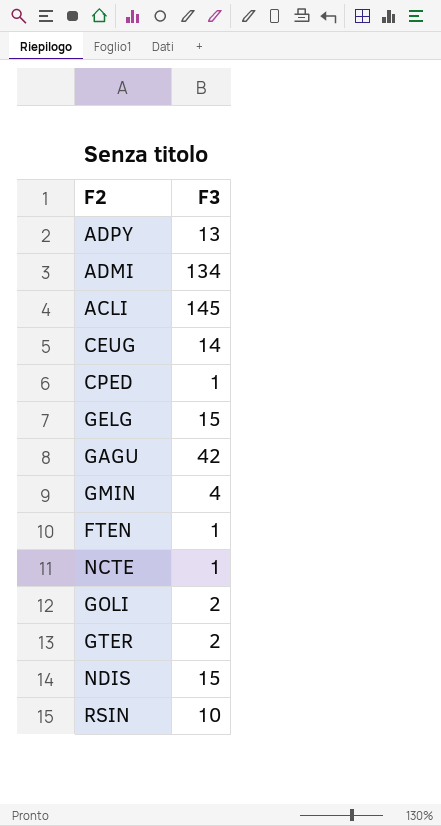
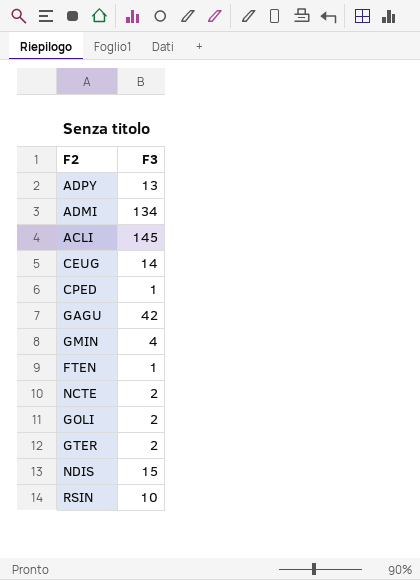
row GELG: 15 -> none
NCTE | F3: 1 -> 2

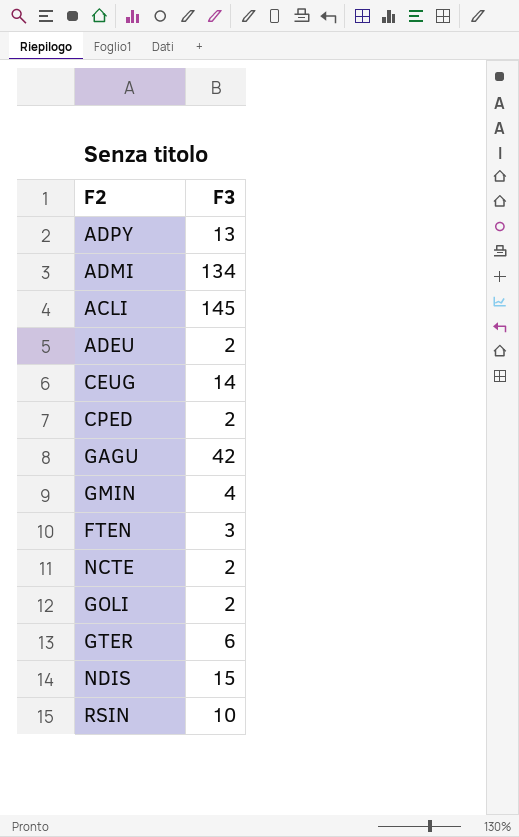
row ADEU: none -> 2
CPED | F3: 1 -> 2
FTEN | F3: 1 -> 3
GTER | F3: 2 -> 6

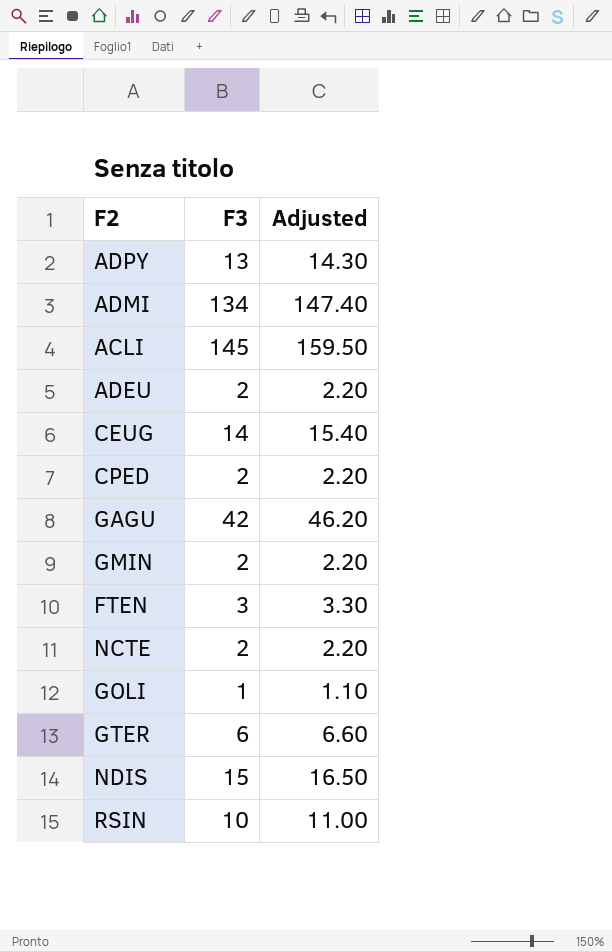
column Adjusted | formula: none -> [F3] * 1.1
GMIN | F3: 4 -> 2
GOLI | F3: 2 -> 1

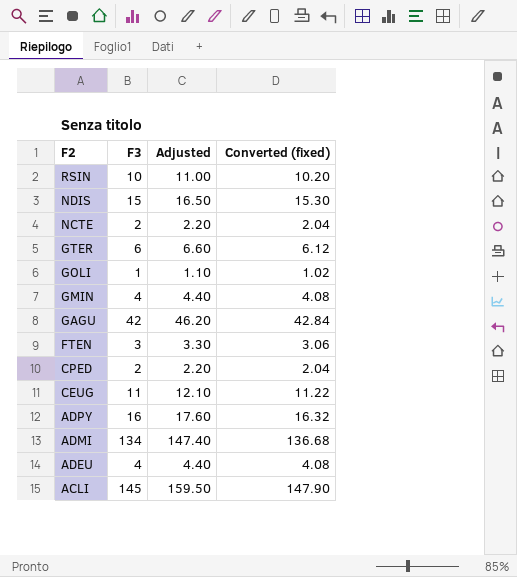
row order: none -> F2 descending
column Converted (fixed) | formula: none -> [F3] * 1.02
GMIN | F3: 2 -> 4
GMIN | Adjusted: 2.20 -> 4.40
CEUG | F3: 14 -> 11
CEUG | Adjusted: 15.40 -> 12.10
ADPY | F3: 13 -> 16
ADPY | Adjusted: 14.30 -> 17.60
ADEU | F3: 2 -> 4
ADEU | Adjusted: 2.20 -> 4.40

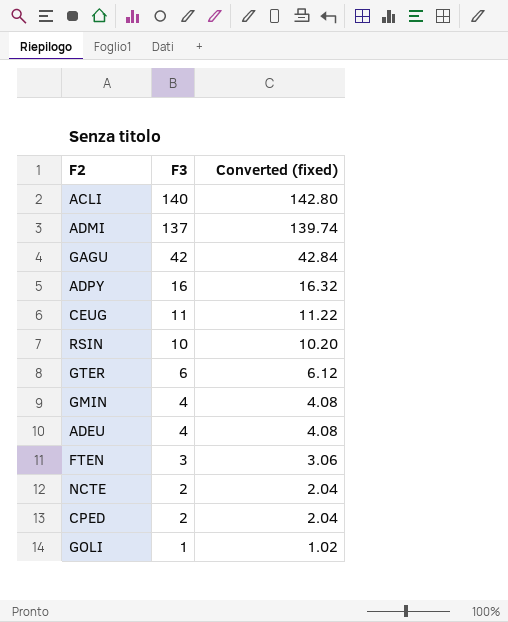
row order: F2 descending -> F3 descending
column Adjusted | formula: [F3] * 1.1 -> none
row NDIS: 15 | 16.50 | 15.30 -> none
ACLI | F3: 145 -> 140
ACLI | Converted (fixed): 147.90 -> 142.80
ADMI | F3: 134 -> 137
ADMI | Converted (fixed): 136.68 -> 139.74

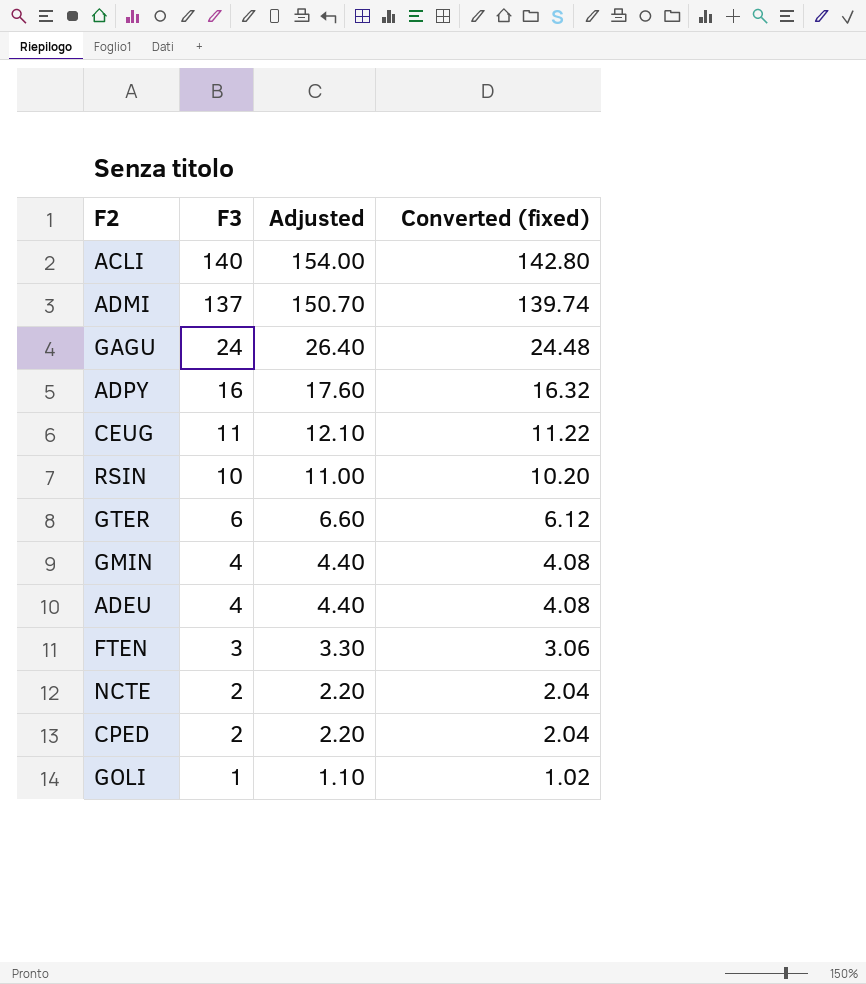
column Adjusted | formula: none -> [F3] * 1.1
GAGU | F3: 42 -> 24
GAGU | Converted (fixed): 42.84 -> 24.48

